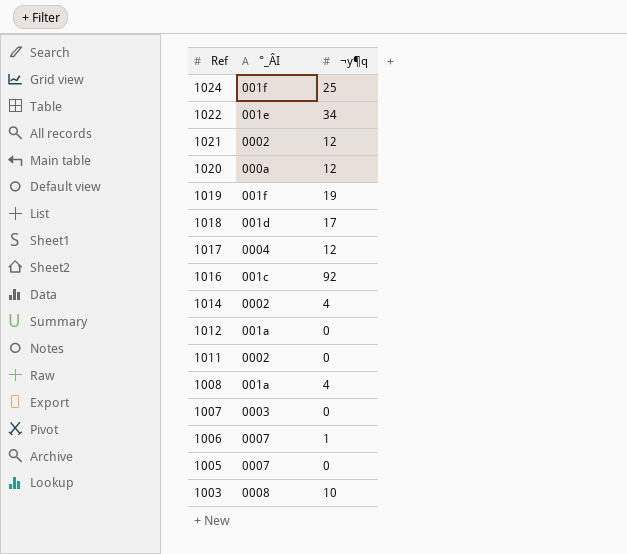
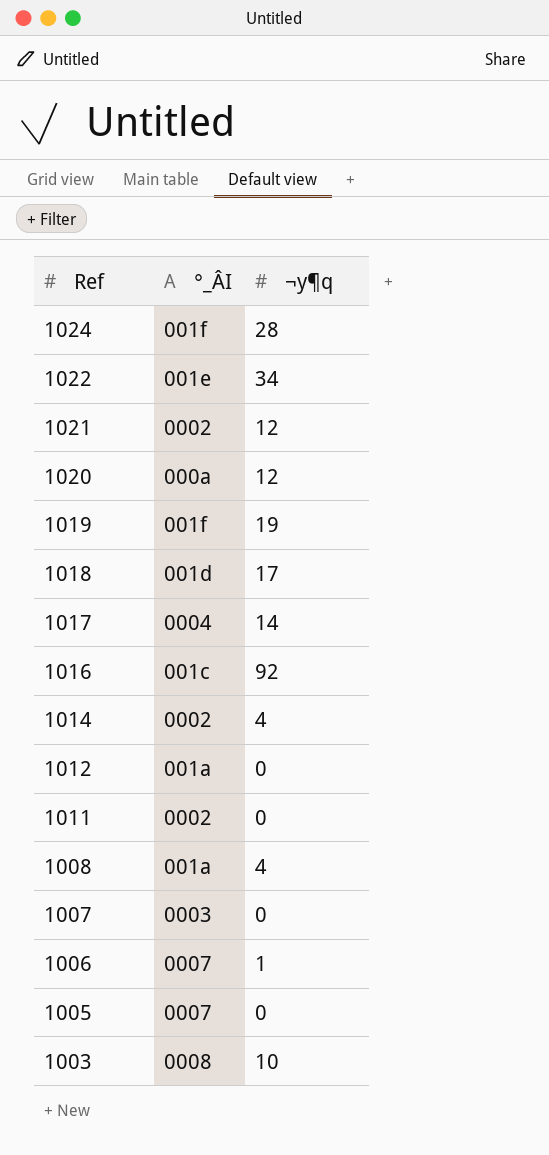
1024 | ¬y¶q: 25 -> 28
1017 | ¬y¶q: 12 -> 14

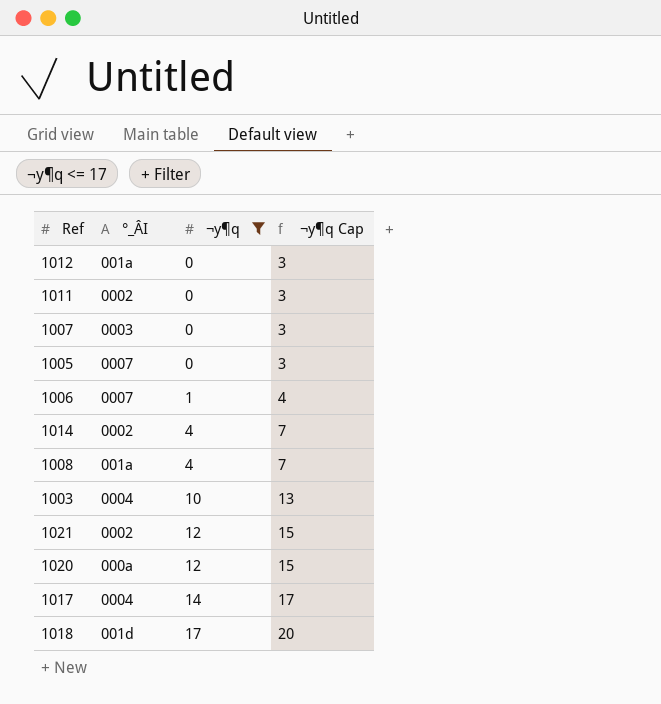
filter: none -> ¬y¶q <= 17
row order: Ref descending -> ¬y¶q ascending
column ¬y¶q Cap | formula: none -> [¬y¶q] + 3
1003 | °_ÂI: 0008 -> 0004

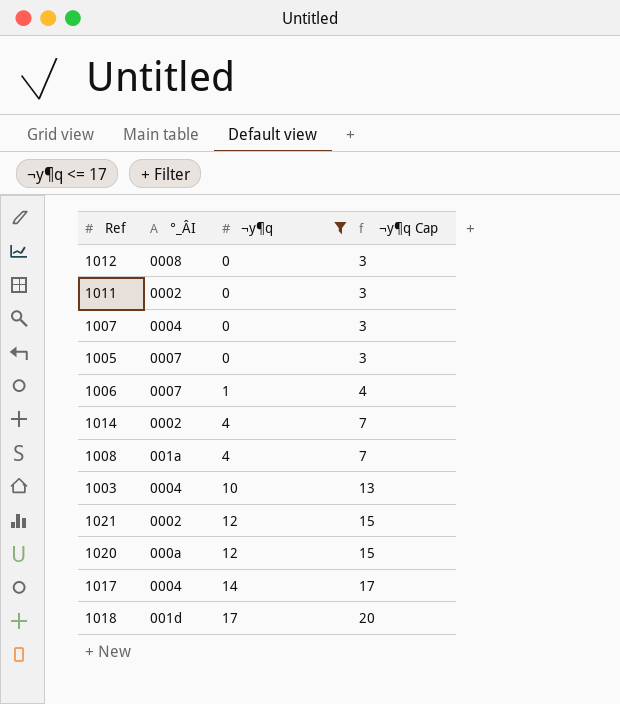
1012 | °_ÂI: 001a -> 0008
1007 | °_ÂI: 0003 -> 0004

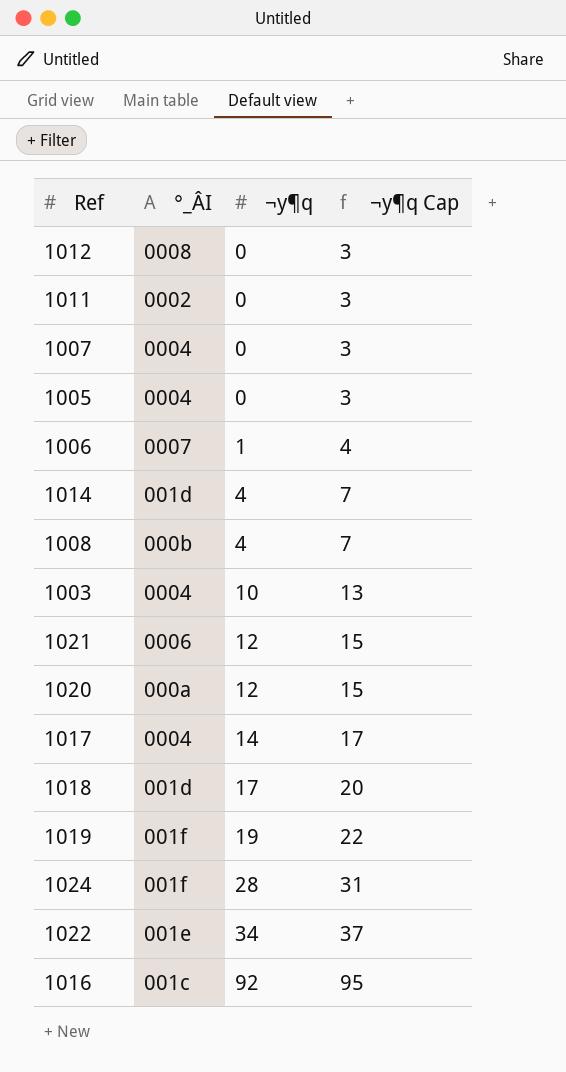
filter: ¬y¶q <= 17 -> none
1005 | °_ÂI: 0007 -> 0004
1014 | °_ÂI: 0002 -> 001d
1008 | °_ÂI: 001a -> 000b
1021 | °_ÂI: 0002 -> 0006

